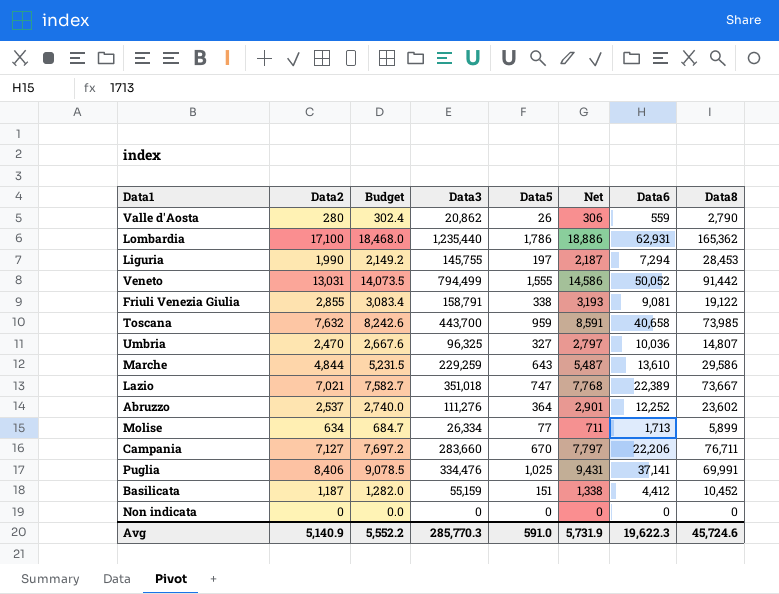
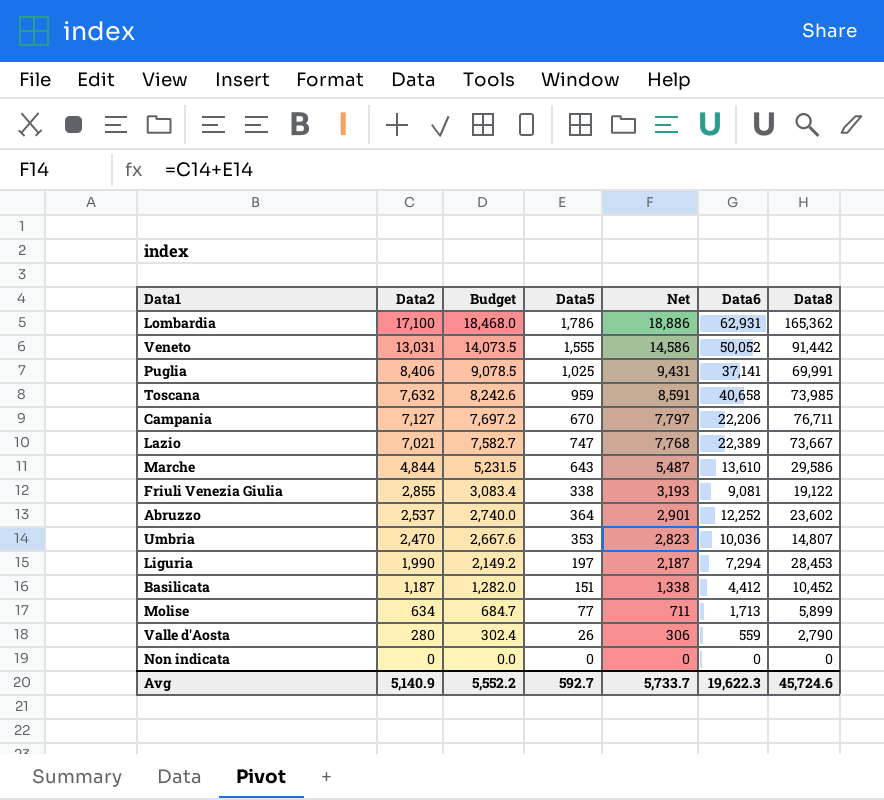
row order: none -> Data2 descending
column Data3 | position: 4 -> none
Umbria | Data5: 327 -> 353
Umbria | Net: 2,797 -> 2,823
Avg | Data5: 591.0 -> 592.7
Avg | Net: 5,731.9 -> 5,733.7

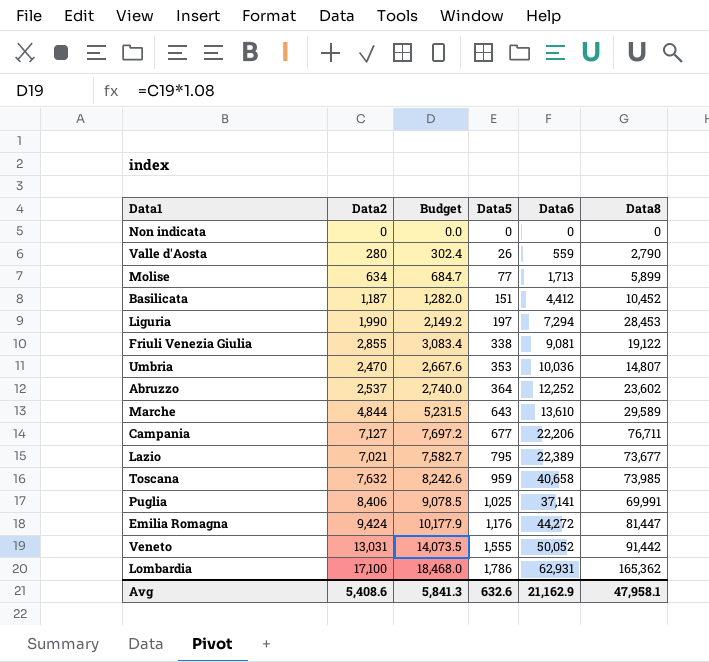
row order: Data2 descending -> Data5 ascending
column Net | formula: [Data2] + [Data5] -> none
Marche | Data8: 29,586 -> 29,589
Campania | Data5: 670 -> 677
Lazio | Data5: 747 -> 795
Lazio | Data8: 73,667 -> 73,677
row Emilia Romagna: none -> 9,424 | 10,177.9 | 1,176 | 44,272 | 81,447
Avg | Data2: 5,140.9 -> 5,408.6
Avg | Budget: 5,552.2 -> 5,841.3
Avg | Data5: 592.7 -> 632.6
Avg | Data6: 19,622.3 -> 21,162.9
Avg | Data8: 45,724.6 -> 47,958.1

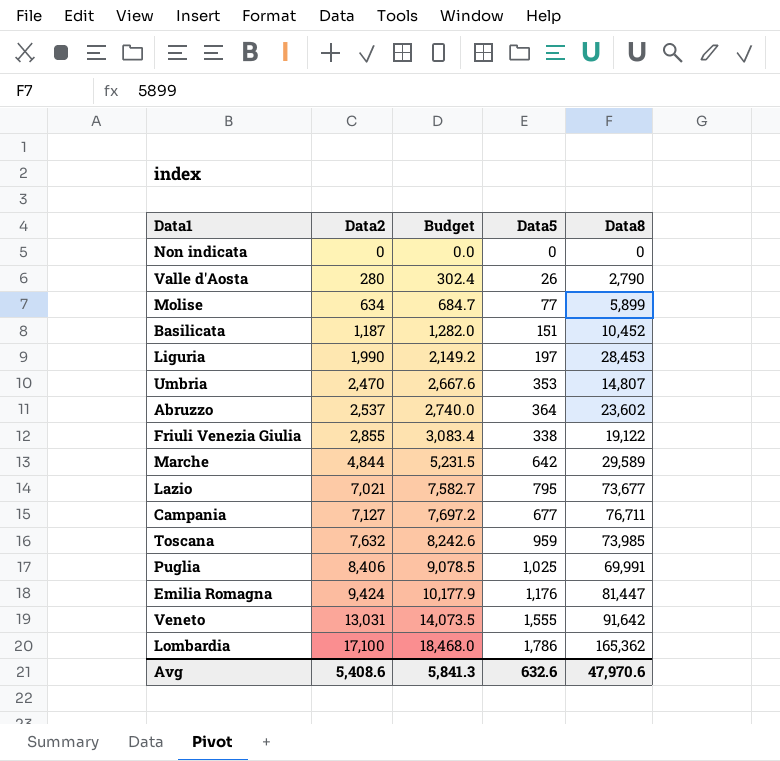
row order: Data5 ascending -> Data2 ascending
column Data6 | position: 5 -> none
Marche | Data5: 643 -> 642
Veneto | Data8: 91,442 -> 91,642
Avg | Data8: 47,958.1 -> 47,970.6

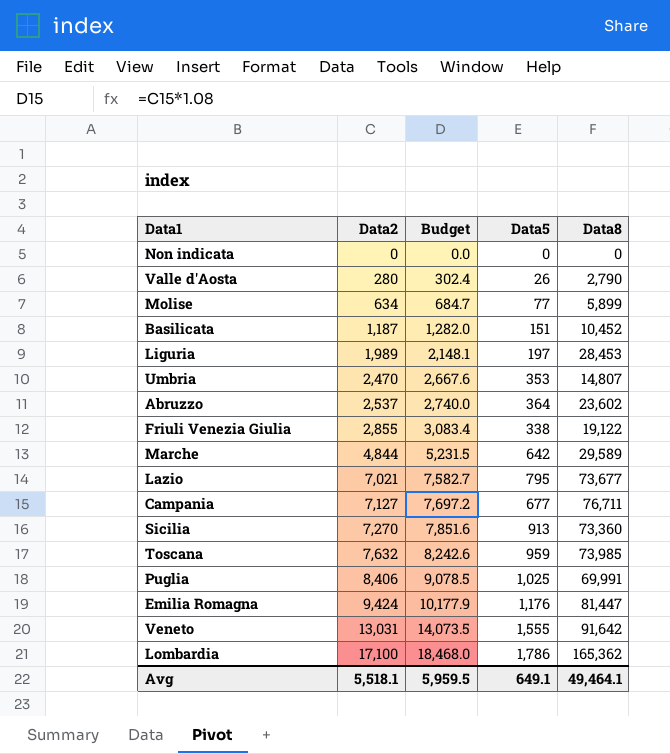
Liguria | Data2: 1,990 -> 1,989
Liguria | Budget: 2,149.2 -> 2,148.1
row Sicilia: none -> 7,270 | 7,851.6 | 913 | 73,360
Avg | Data2: 5,408.6 -> 5,518.1
Avg | Budget: 5,841.3 -> 5,959.5
Avg | Data5: 632.6 -> 649.1
Avg | Data8: 47,970.6 -> 49,464.1

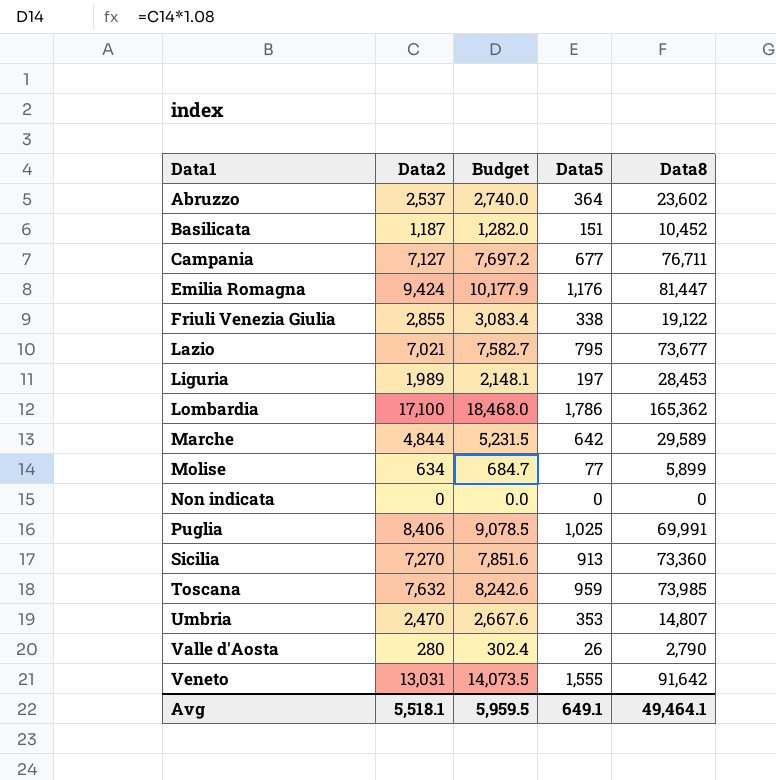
row order: Data2 ascending -> Data1 ascending

